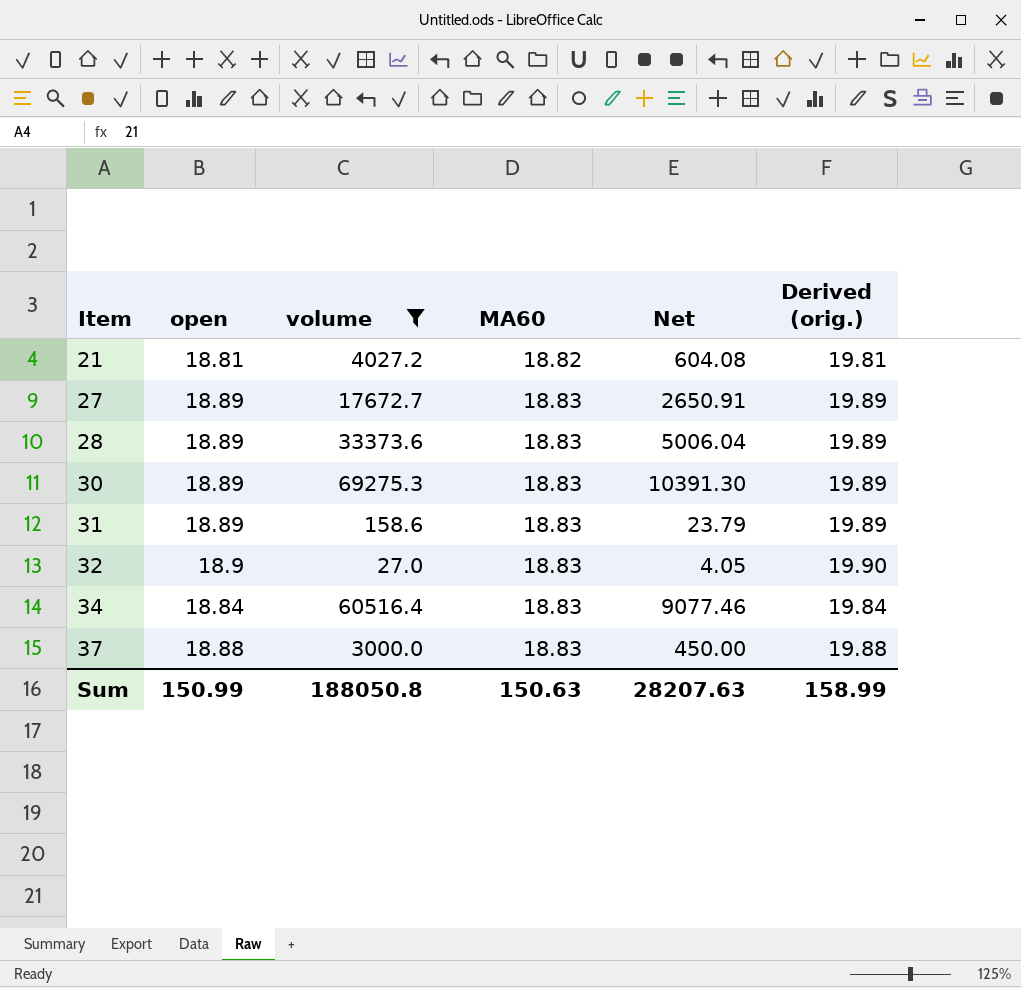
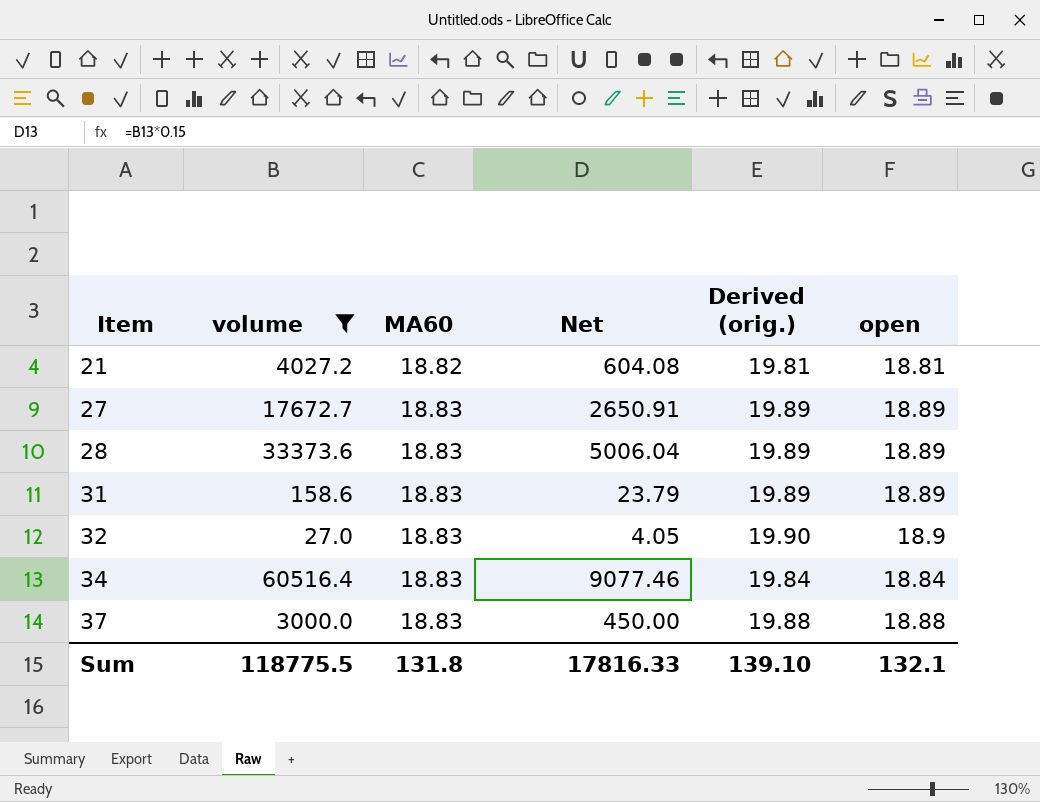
column open | position: 2 -> 6
row 30: 18.89 | 69275.3 | 18.83 | 10391.30 | 19.89 -> none
Sum | volume: 188050.8 -> 118775.5
Sum | MA60: 150.63 -> 131.8
Sum | Net: 28207.63 -> 17816.33
Sum | Derived (orig.): 158.99 -> 139.10
Sum | open: 150.99 -> 132.1

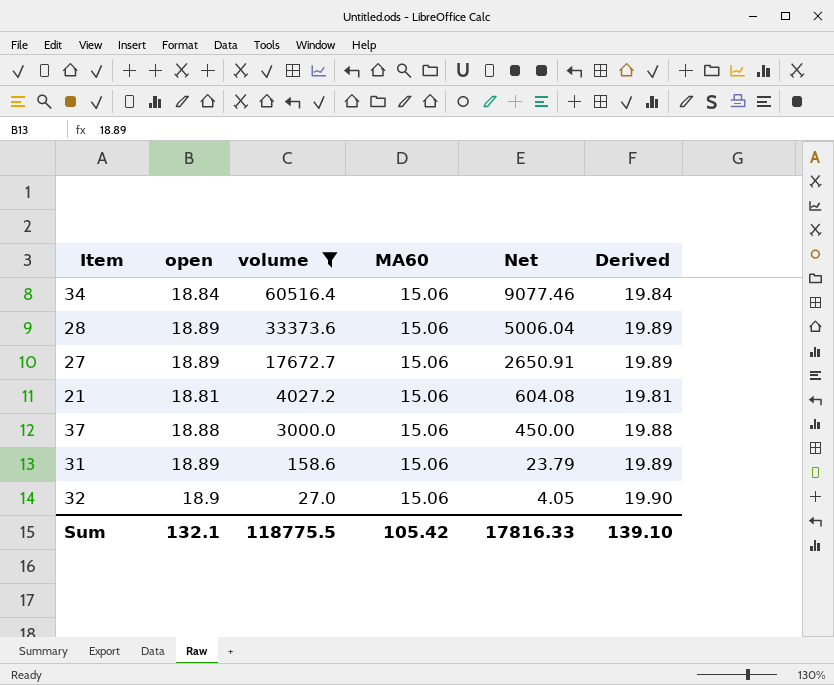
row order: Item ascending -> volume descending
column open | position: 6 -> 2
column name: Derived (orig.) -> Derived
34 | MA60: 18.83 -> 15.06
28 | MA60: 18.83 -> 15.06
27 | MA60: 18.83 -> 15.06
21 | MA60: 18.82 -> 15.06
37 | MA60: 18.83 -> 15.06
31 | MA60: 18.83 -> 15.06
32 | MA60: 18.83 -> 15.06
Sum | MA60: 131.8 -> 105.42

